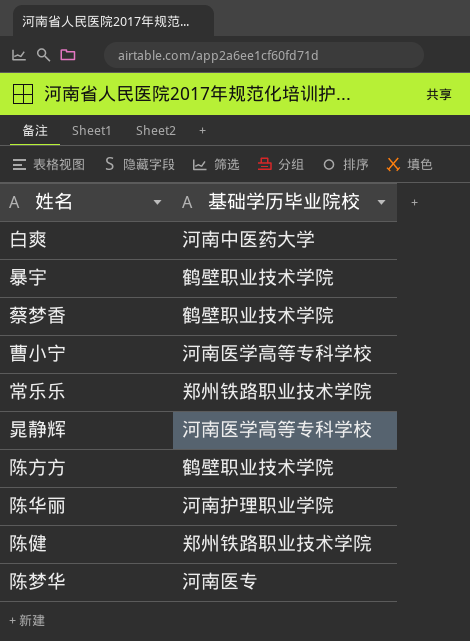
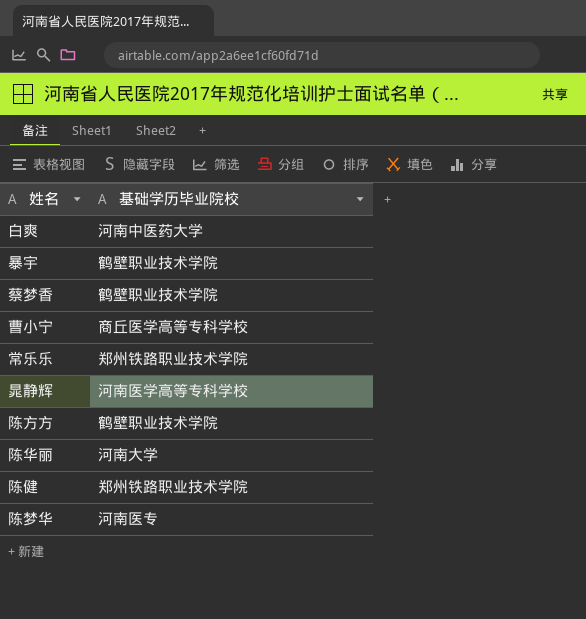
曹小宁 | 基础学历毕业院校: 河南医学高等专科学校 -> 商丘医学高等专科学校
陈华丽 | 基础学历毕业院校: 河南护理职业学院 -> 河南大学

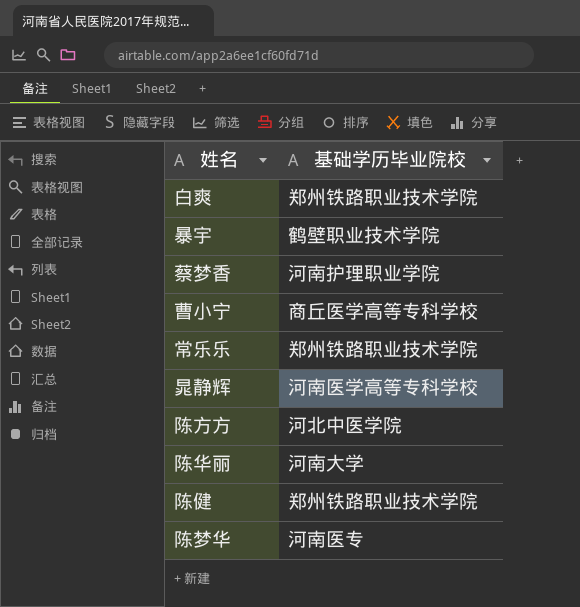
白爽 | 基础学历毕业院校: 河南中医药大学 -> 郑州铁路职业技术学院
蔡梦香 | 基础学历毕业院校: 鹤壁职业技术学院 -> 河南护理职业学院
陈方方 | 基础学历毕业院校: 鹤壁职业技术学院 -> 河北中医学院

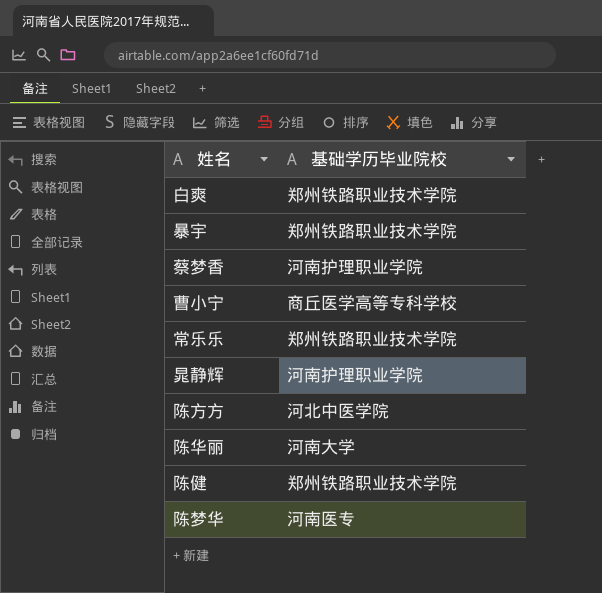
暴宇 | 基础学历毕业院校: 鹤壁职业技术学院 -> 郑州铁路职业技术学院
晁静辉 | 基础学历毕业院校: 河南医学高等专科学校 -> 河南护理职业学院

